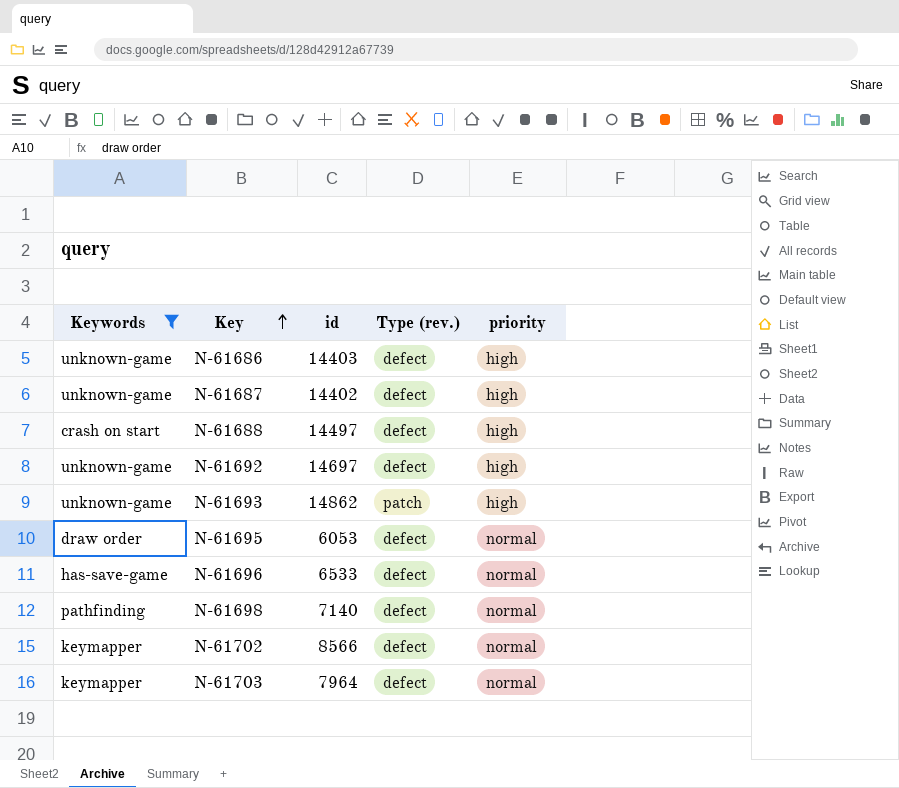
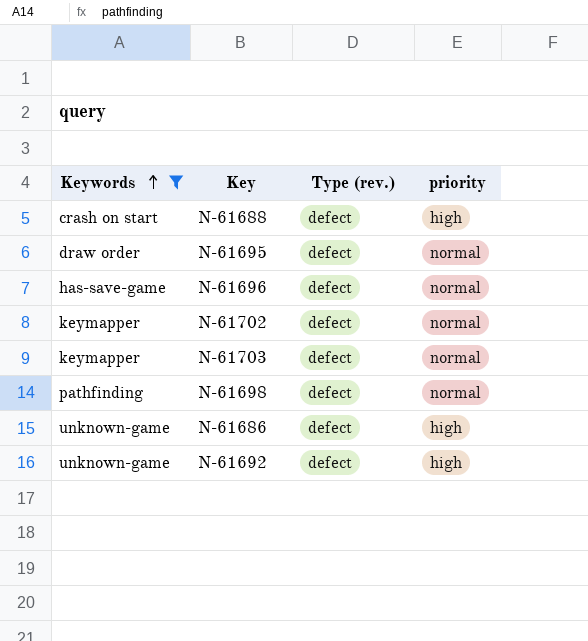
row order: Key ascending -> Keywords ascending
column id | position: 3 -> none
row N-61687: unknown-game | 14402 | defect | high -> none
row N-61693: unknown-game | 14862 | patch | high -> none

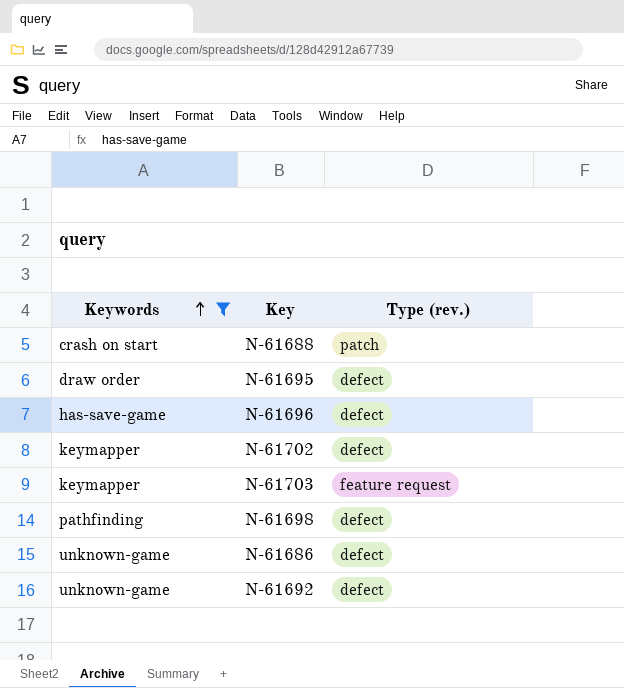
column priority | position: 4 -> none
N-61688 | Type (rev.): defect -> patch
N-61703 | Type (rev.): defect -> feature request

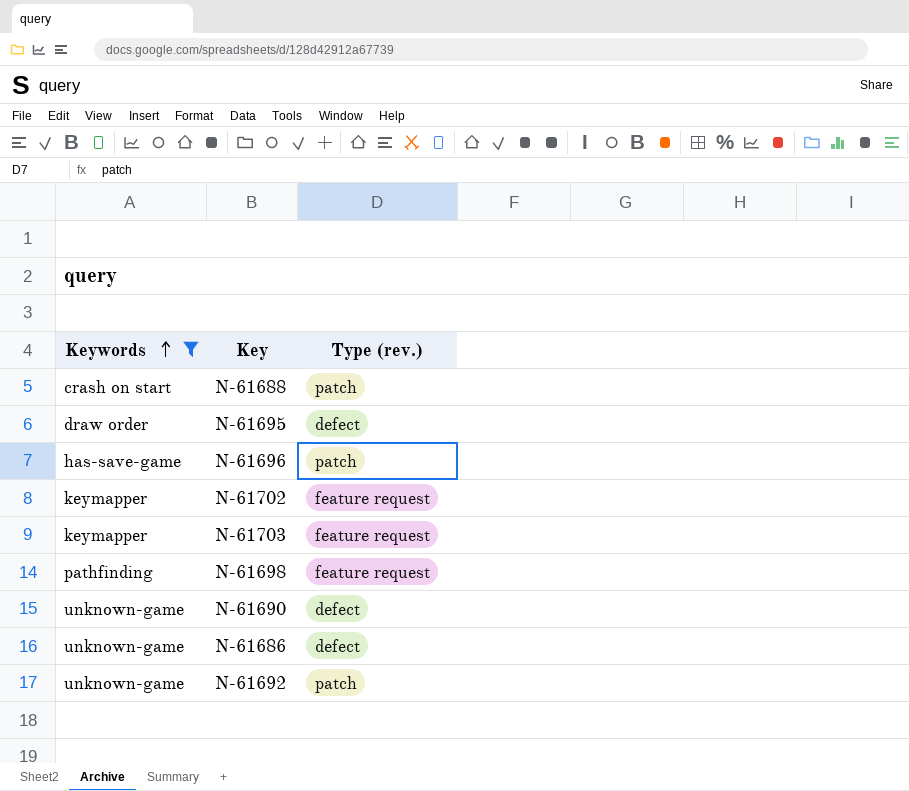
N-61696 | Type (rev.): defect -> patch
N-61702 | Type (rev.): defect -> feature request
N-61698 | Type (rev.): defect -> feature request
row N-61690: none -> unknown-game | defect
N-61692 | Type (rev.): defect -> patch

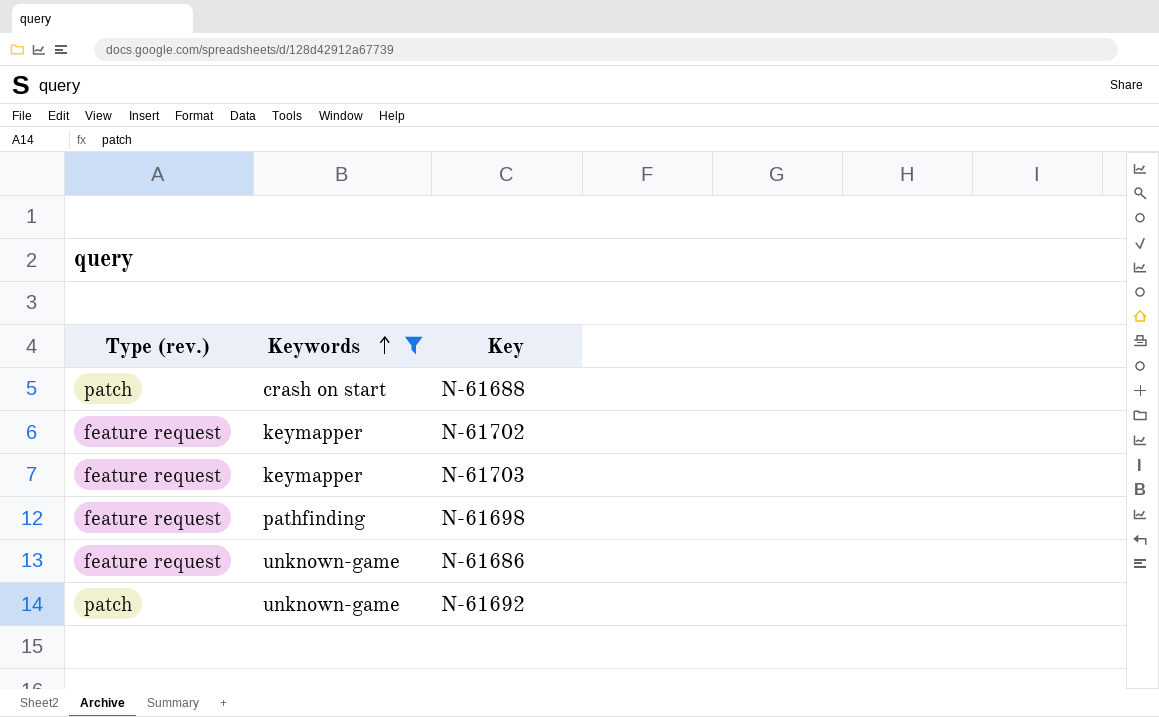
column Type (rev.) | position: 3 -> 1
row N-61695: draw order | defect -> none
row N-61696: has-save-game | patch -> none
row N-61690: unknown-game | defect -> none
N-61686 | Type (rev.): defect -> feature request

